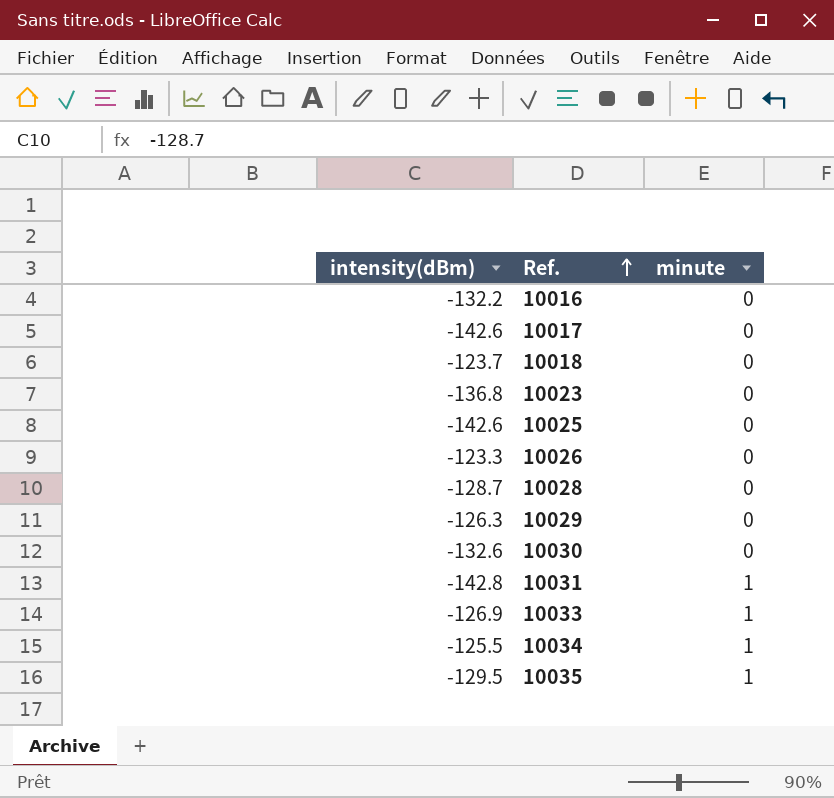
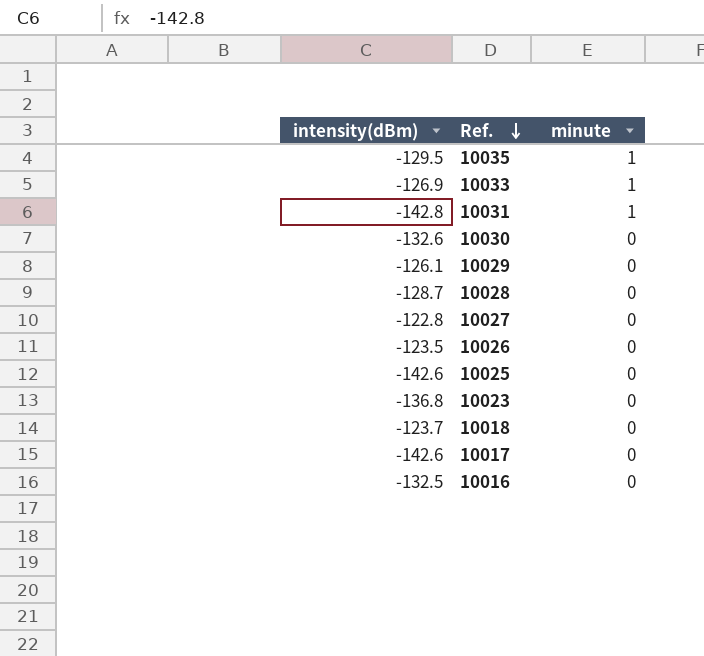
row order: Ref. ascending -> Ref. descending
row 10034: -125.5 | 1 -> none
10029 | intensity(dBm): -126.3 -> -126.1
row 10027: none -> -122.8 | 0
10026 | intensity(dBm): -123.3 -> -123.5
10016 | intensity(dBm): -132.2 -> -132.5

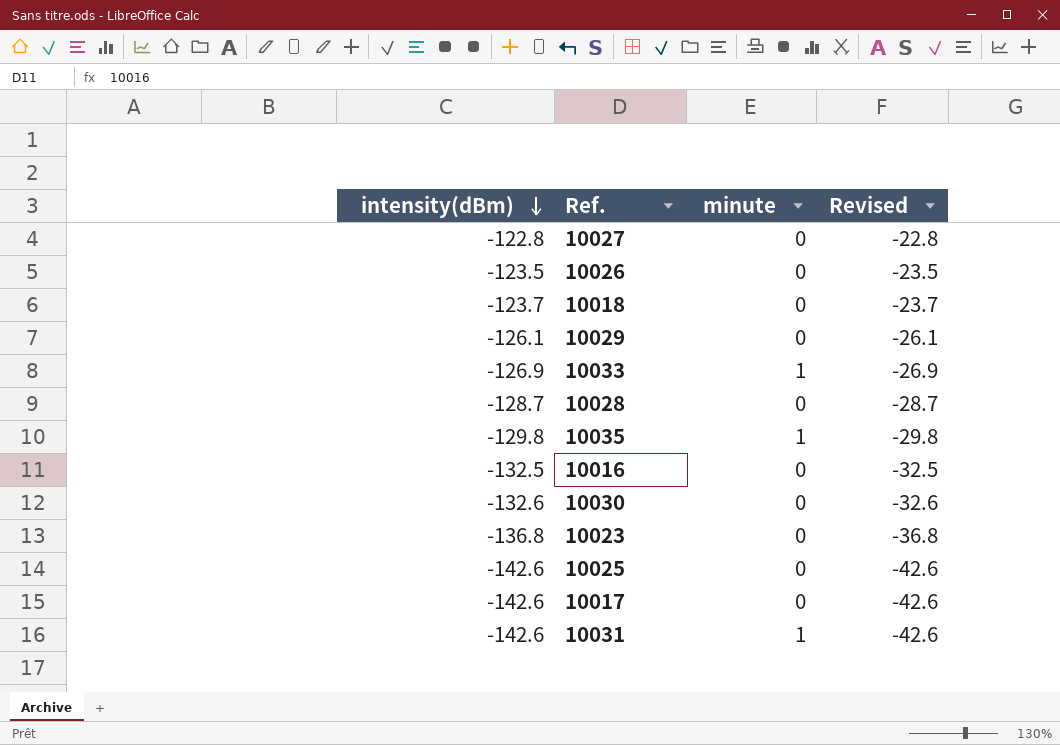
row order: Ref. descending -> intensity(dBm) descending
column Revised | formula: none -> [intensity(dBm)] + 100
10035 | intensity(dBm): -129.5 -> -129.8
10031 | intensity(dBm): -142.8 -> -142.6

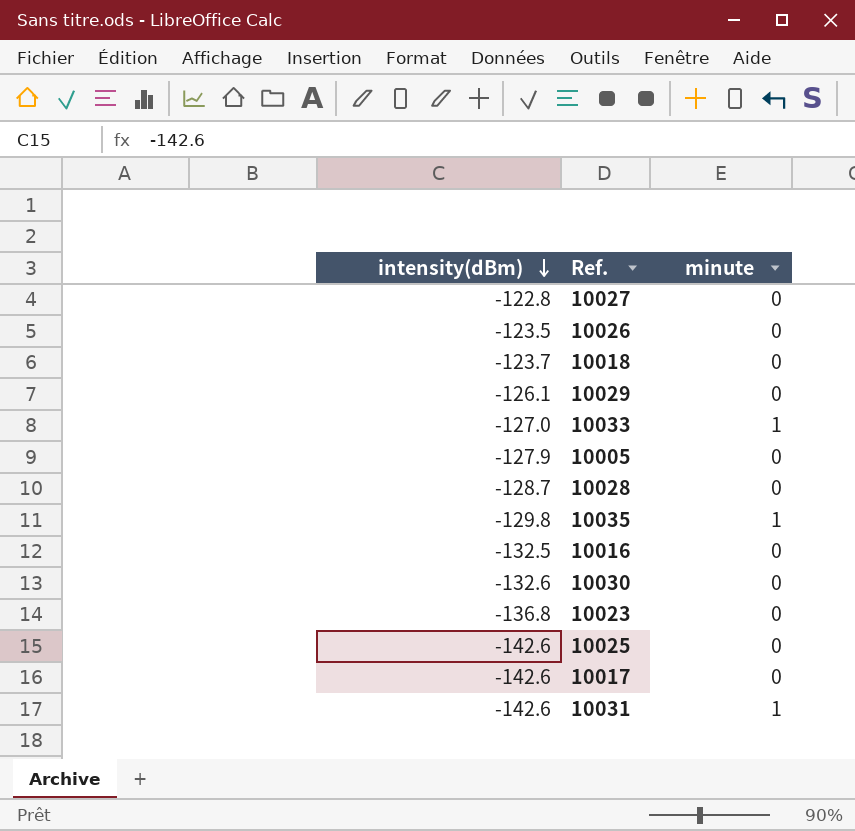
column Revised | formula: [intensity(dBm)] + 100 -> none
10033 | intensity(dBm): -126.9 -> -127.0
row 10005: none -> -127.9 | 0

